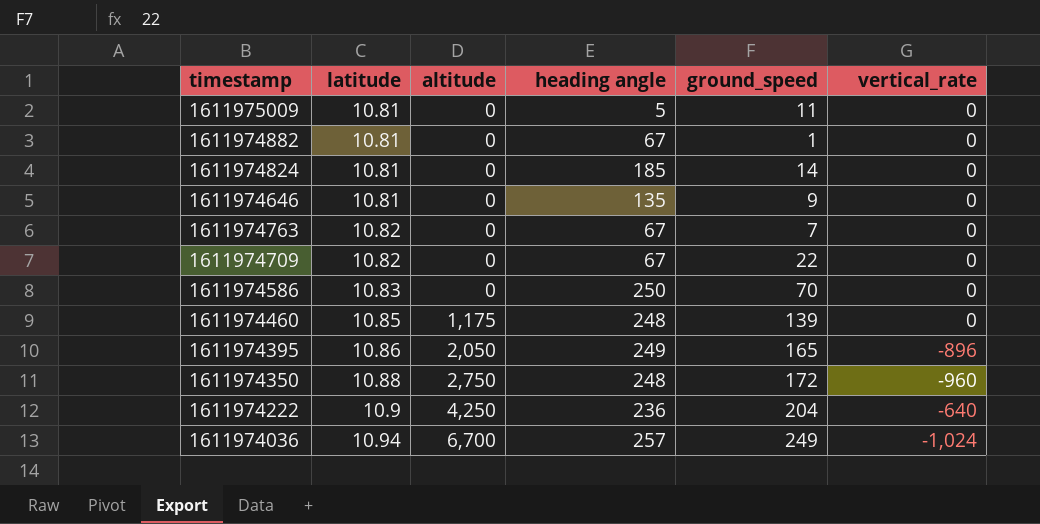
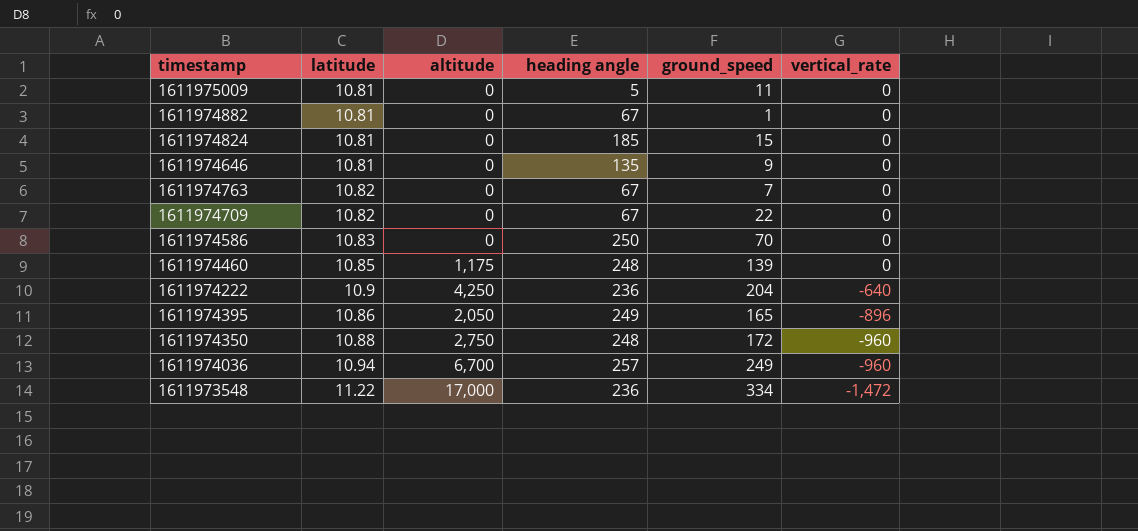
row order: latitude ascending -> vertical_rate descending
1611974824 | ground_speed: 14 -> 15
1611974036 | vertical_rate: -1,024 -> -960
row 1611973548: none -> 11.22 | 17,000 | 236 | 334 | -1,472

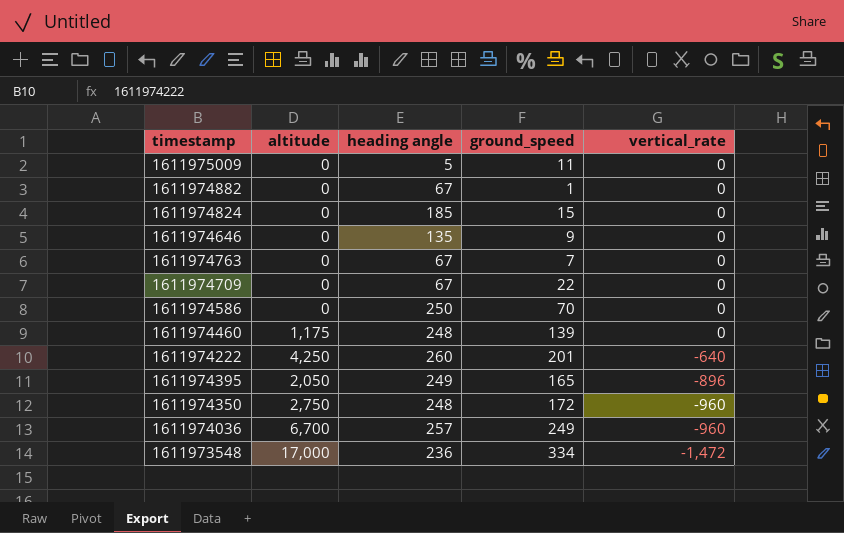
column latitude | position: 2 -> none
1611974222 | heading angle: 236 -> 260
1611974222 | ground_speed: 204 -> 201

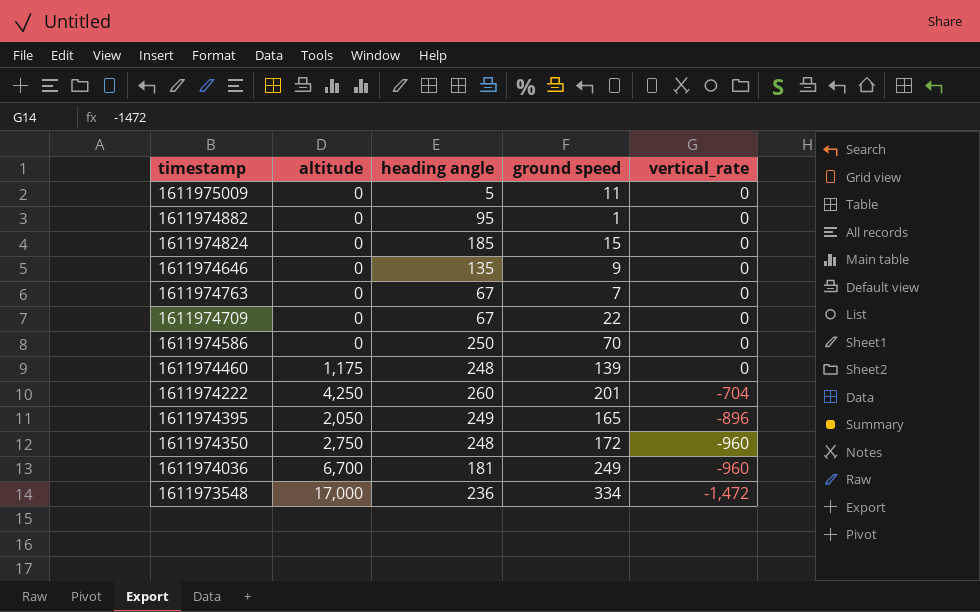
column name: ground_speed -> ground speed
1611974882 | heading angle: 67 -> 95
1611974222 | vertical_rate: -640 -> -704
1611974036 | heading angle: 257 -> 181

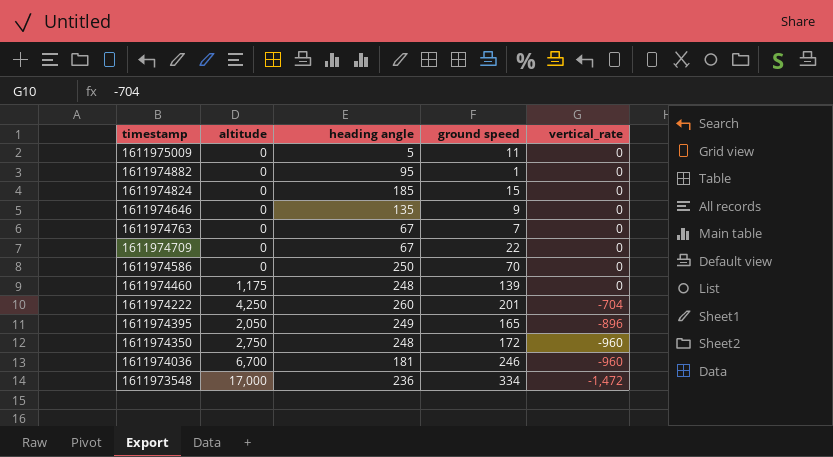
1611974036 | ground speed: 249 -> 246

